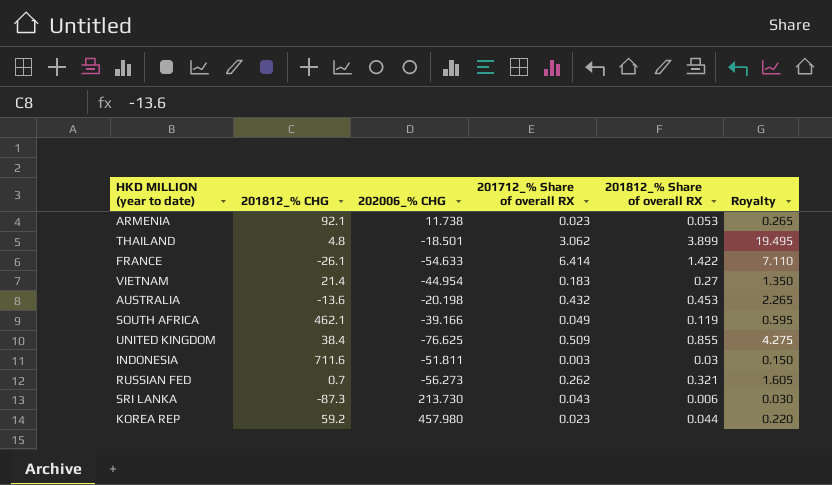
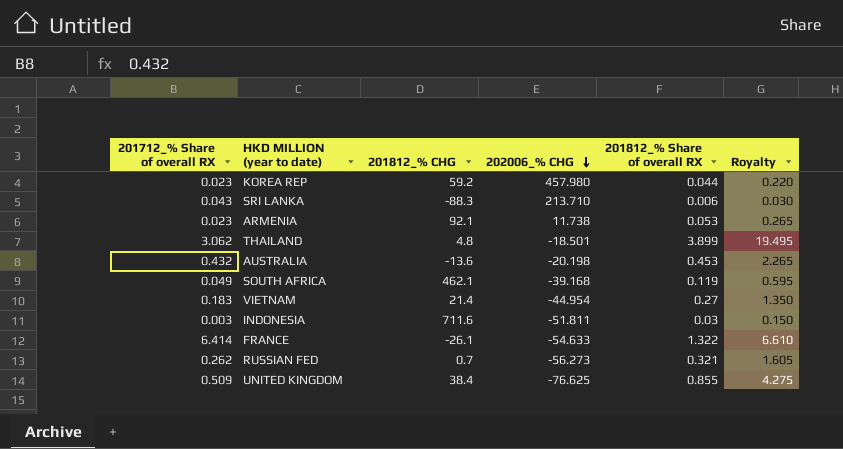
row order: none -> 202006_% CHG descending
column 201712_% Share of overall RX | position: 4 -> 1
SRI LANKA | 201812_% CHG: -87.3 -> -88.3
SRI LANKA | 202006_% CHG: 213.730 -> 213.710
SOUTH AFRICA | 202006_% CHG: -39.166 -> -39.168
FRANCE | 201812_% Share of overall RX: 1.422 -> 1.322
FRANCE | Royalty: 7.110 -> 6.610

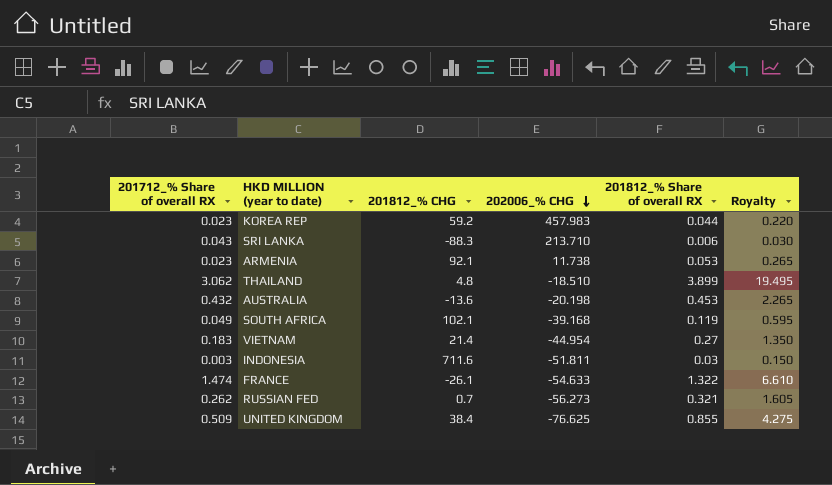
KOREA REP | 202006_% CHG: 457.980 -> 457.983
THAILAND | 202006_% CHG: -18.501 -> -18.510
SOUTH AFRICA | 201812_% CHG: 462.1 -> 102.1
FRANCE | 201712_% Share of overall RX: 6.414 -> 1.474

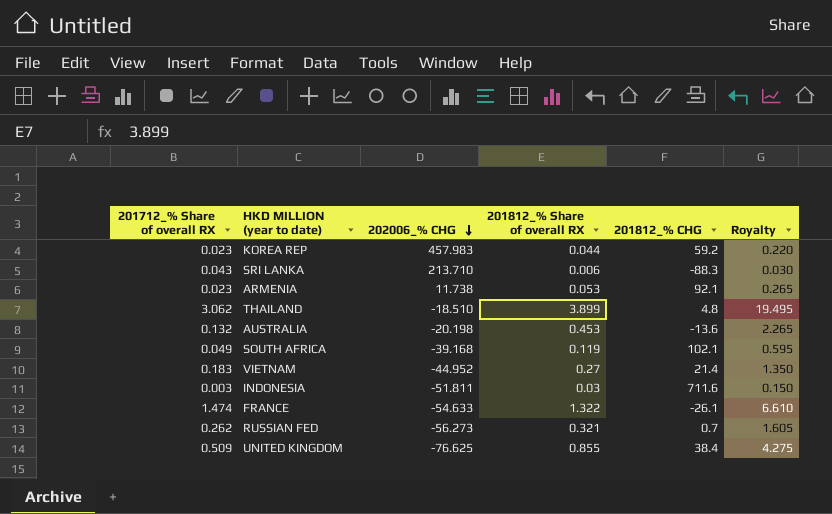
column 201812_% CHG | position: 3 -> 5
AUSTRALIA | 201712_% Share of overall RX: 0.432 -> 0.132
VIETNAM | 202006_% CHG: -44.954 -> -44.952

